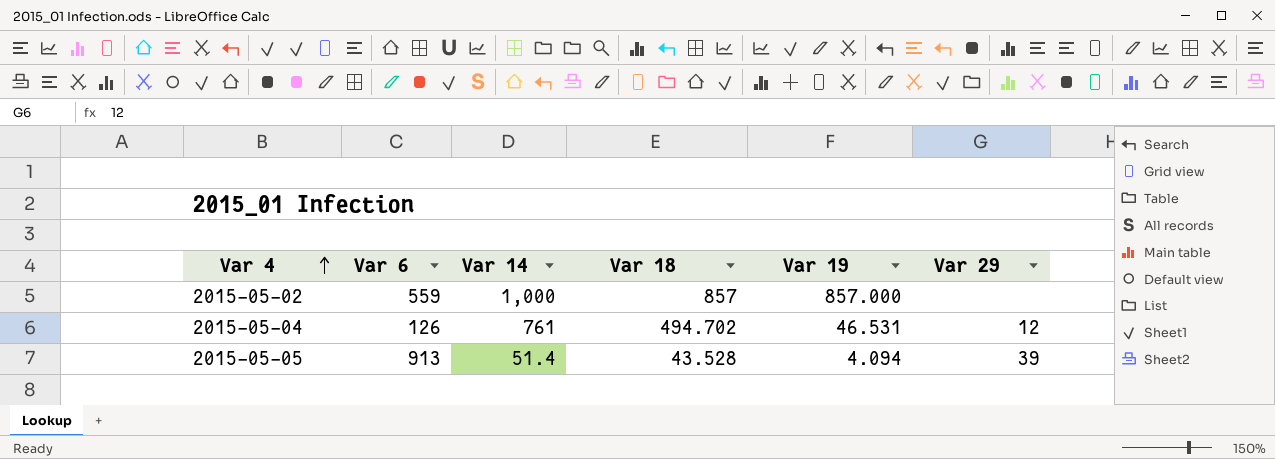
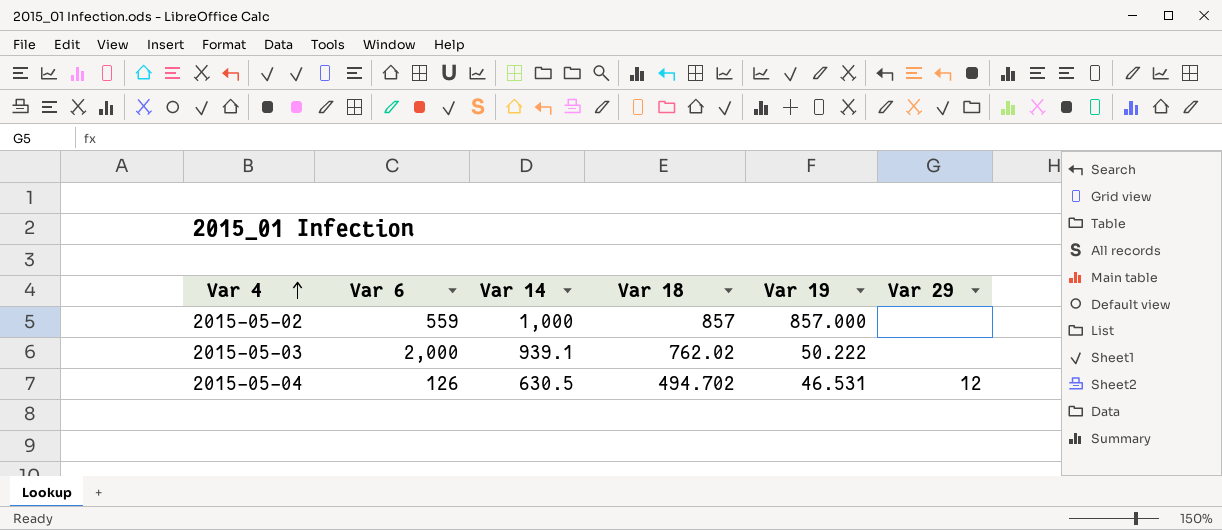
row 2015-05-05: 913 | 51.4 | 43.528 | 4.094 | 39 -> none
row 2015-05-03: none -> 2,000 | 939.1 | 762.02 | 50.222 | none
2015-05-04 | Var 14: 761 -> 630.5

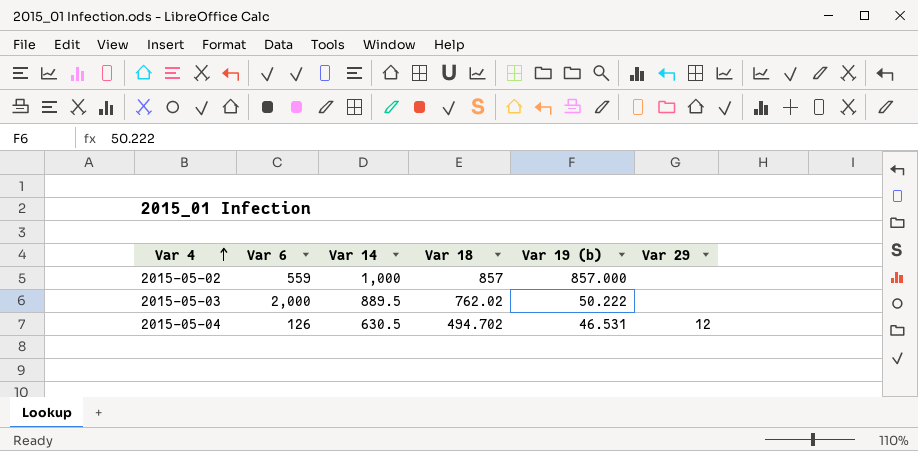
column name: Var 19 -> Var 19 (b)
2015-05-03 | Var 14: 939.1 -> 889.5

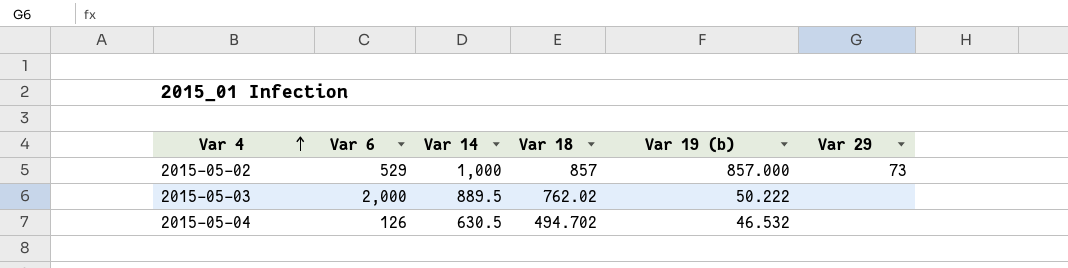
2015-05-02 | Var 6: 559 -> 529
2015-05-02 | Var 29: none -> 73
2015-05-04 | Var 19 (b): 46.531 -> 46.532
2015-05-04 | Var 29: 12 -> none

